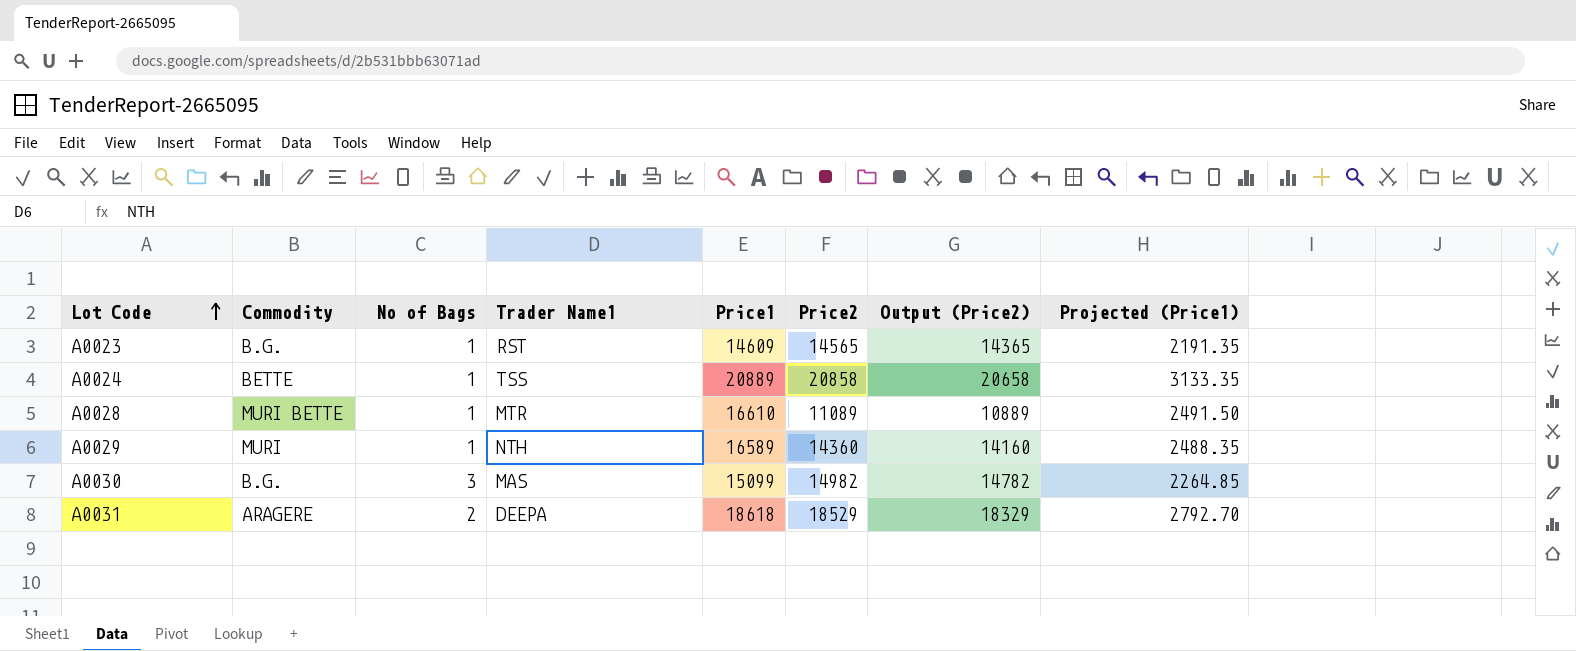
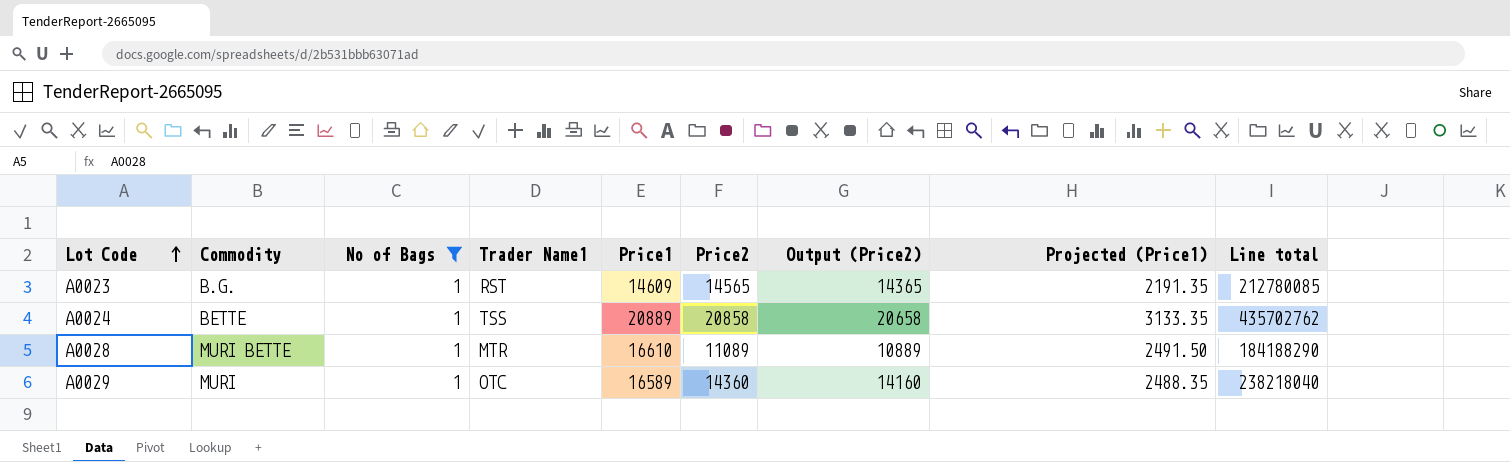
filter: none -> No of Bags = 1
column Line total | formula: none -> [Price1] * [Price2]
A0029 | Trader Name1: NTH -> OTC

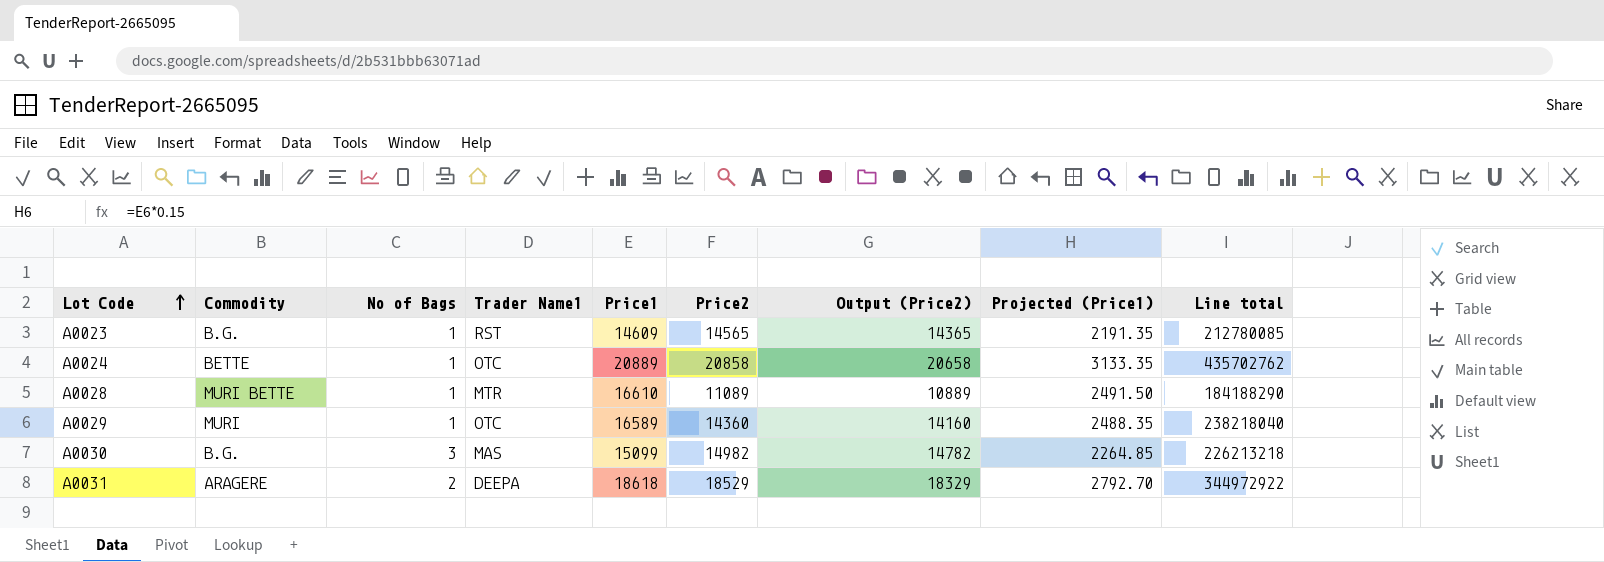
filter: No of Bags = 1 -> none
A0024 | Trader Name1: TSS -> OTC

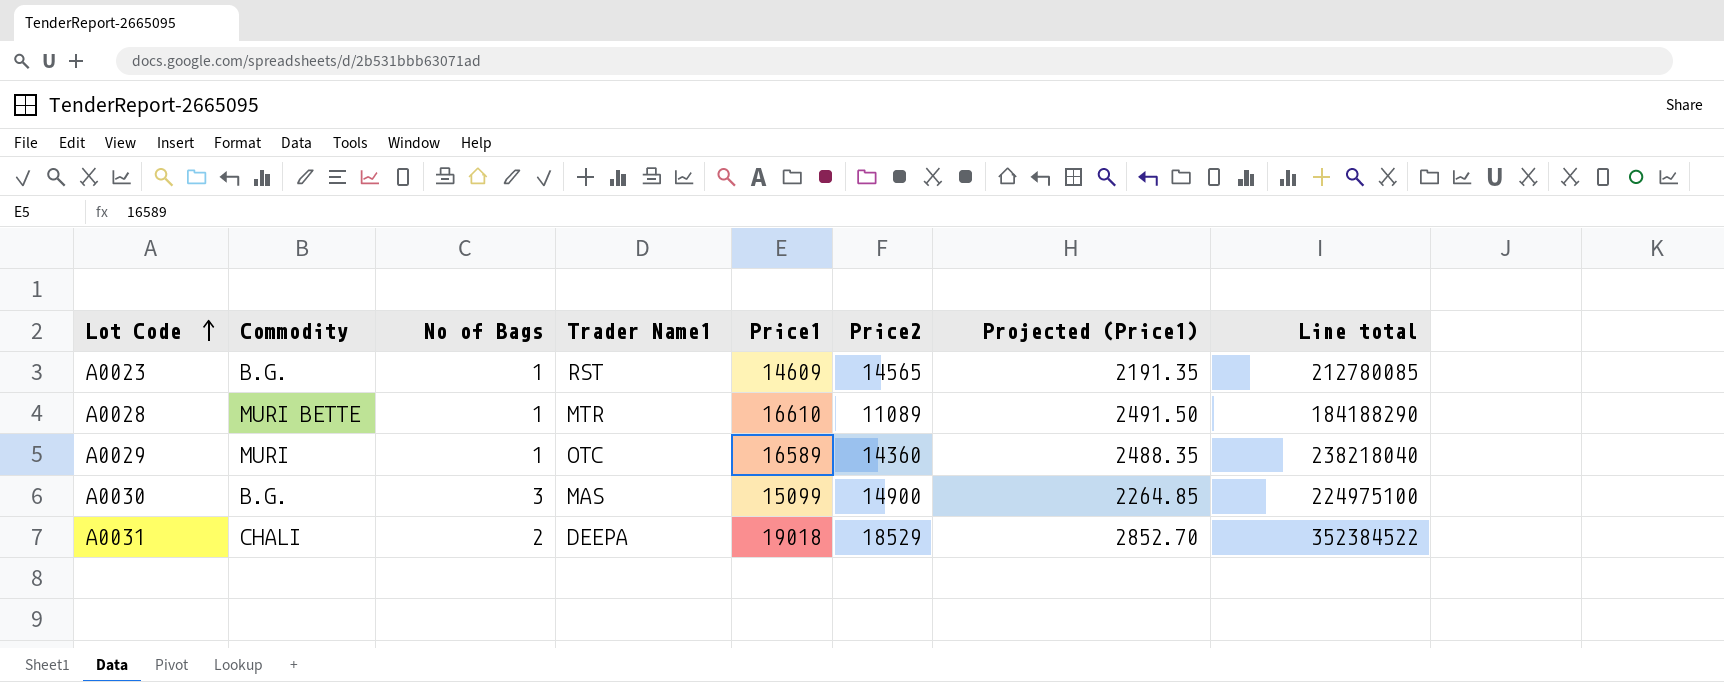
column Output (Price2) | formula: [Price2] - 200 -> none
row A0024: BETTE | 1 | OTC | 20889 | 20858 | 20658 | 3133.35 | 435702762 -> none
A0030 | Price2: 14982 -> 14900
A0030 | Line total: 226213218 -> 224975100
A0031 | Commodity: ARAGERE -> CHALI
A0031 | Price1: 18618 -> 19018
A0031 | Projected (Price1): 2792.70 -> 2852.70
A0031 | Line total: 344972922 -> 352384522

